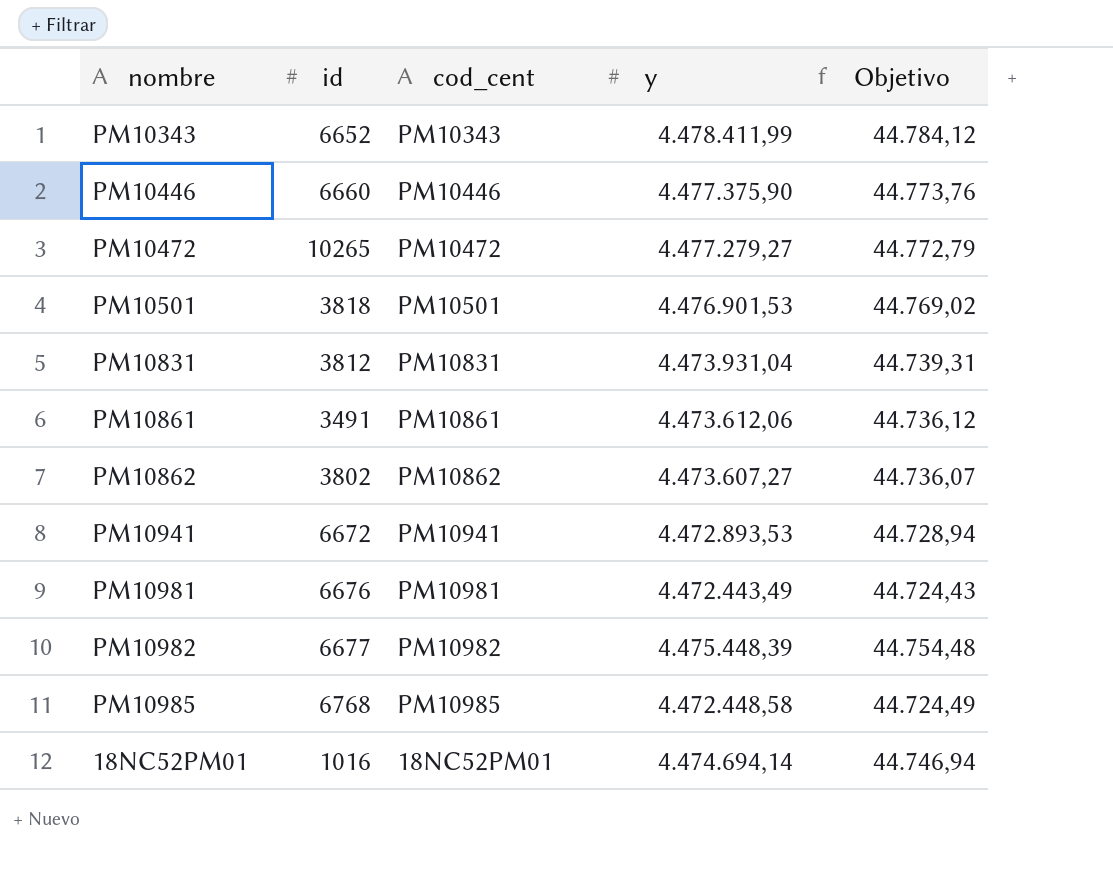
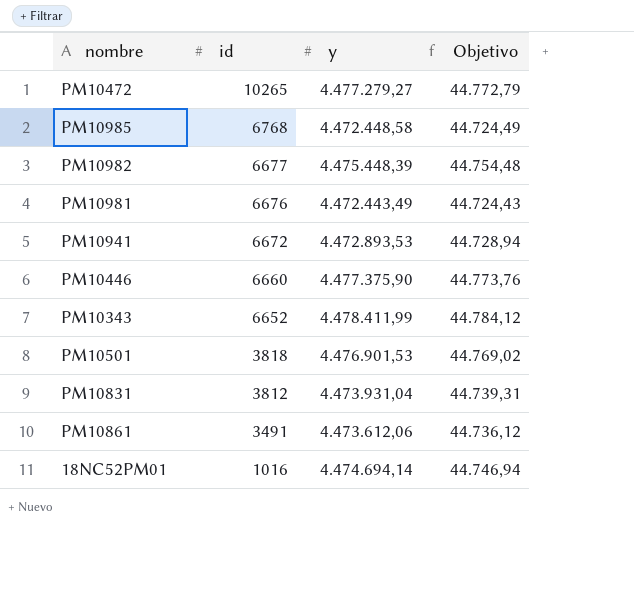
row order: none -> id descending
column cod_cent | position: 3 -> none
row PM10862: 3802 | PM10862 | 4.473.607,27 | 44.736,07 -> none

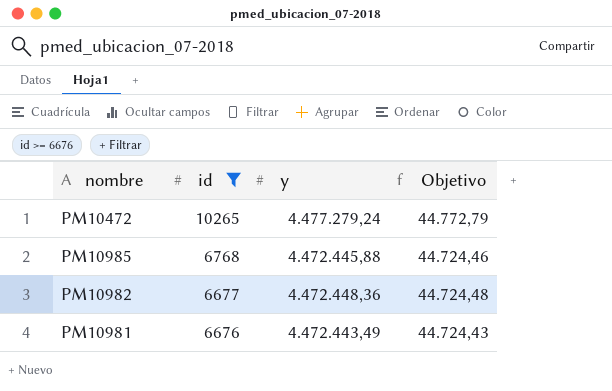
filter: none -> id >= 6676
PM10472 | y: 4.477.279,27 -> 4.477.279,24
PM10985 | y: 4.472.448,58 -> 4.472.445,88
PM10985 | Objetivo: 44.724,49 -> 44.724,46
PM10982 | y: 4.475.448,39 -> 4.472.448,36
PM10982 | Objetivo: 44.754,48 -> 44.724,48

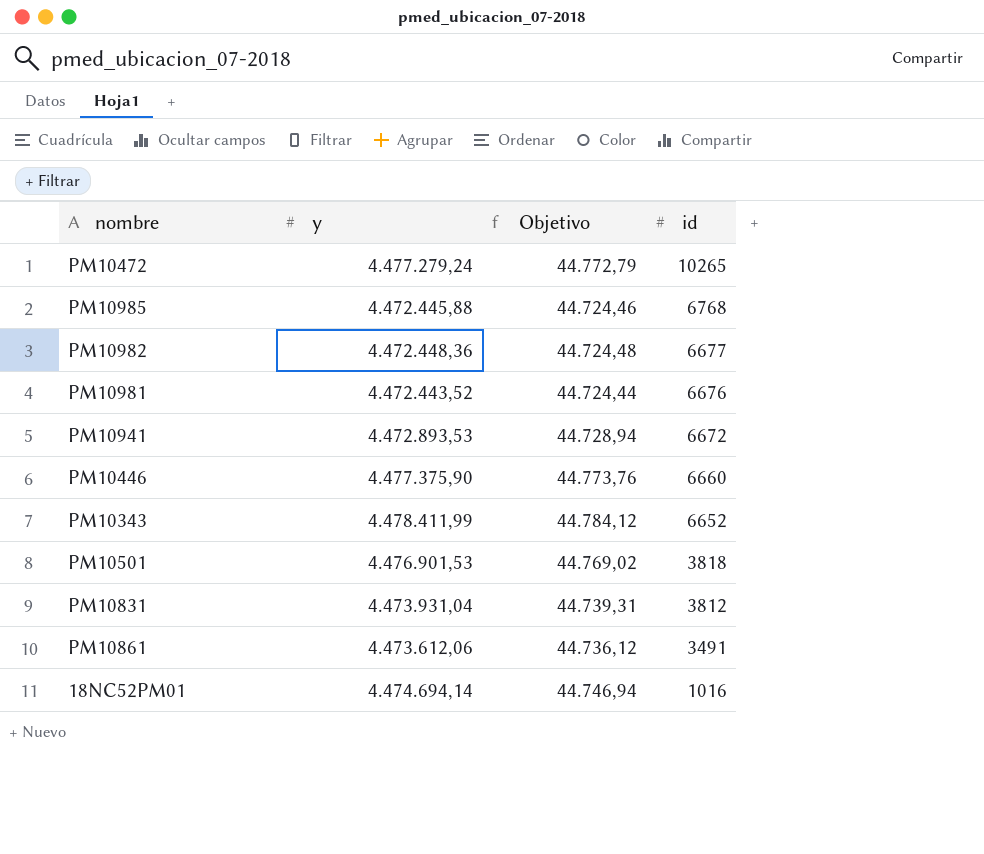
filter: id >= 6676 -> none
column id | position: 2 -> 4
PM10981 | y: 4.472.443,49 -> 4.472.443,52
PM10981 | Objetivo: 44.724,43 -> 44.724,44

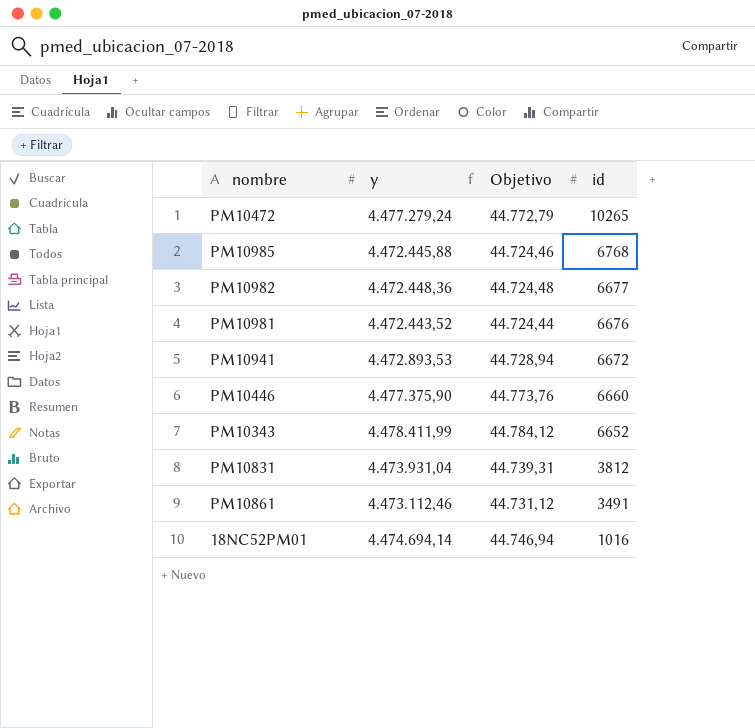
row PM10501: 4.476.901,53 | 44.769,02 | 3818 -> none
PM10861 | y: 4.473.612,06 -> 4.473.112,46
PM10861 | Objetivo: 44.736,12 -> 44.731,12

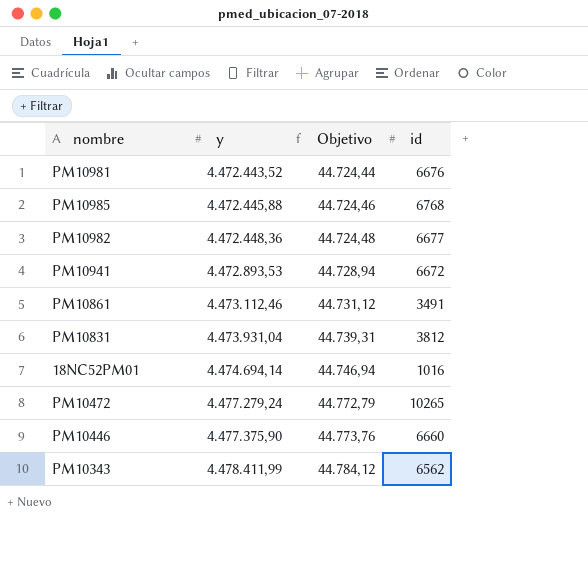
row order: id descending -> y ascending
PM10343 | id: 6652 -> 6562

